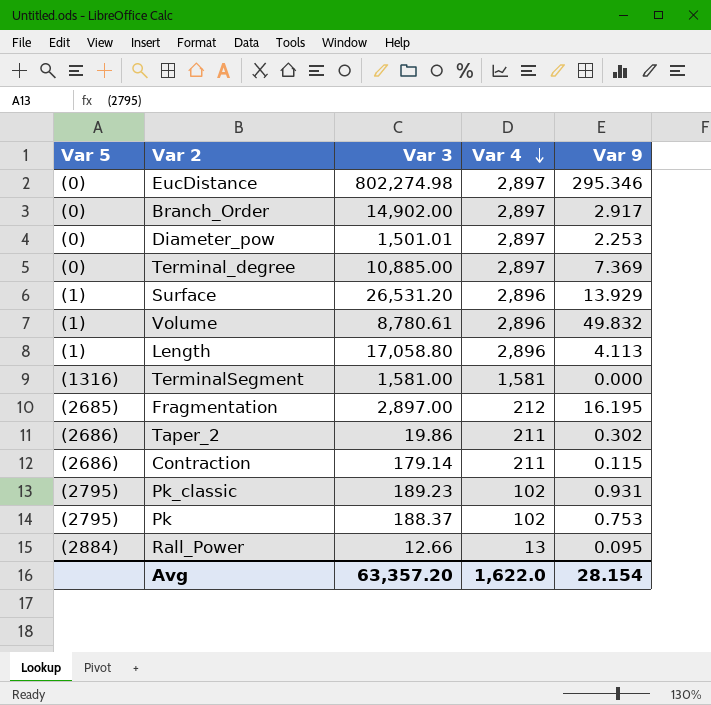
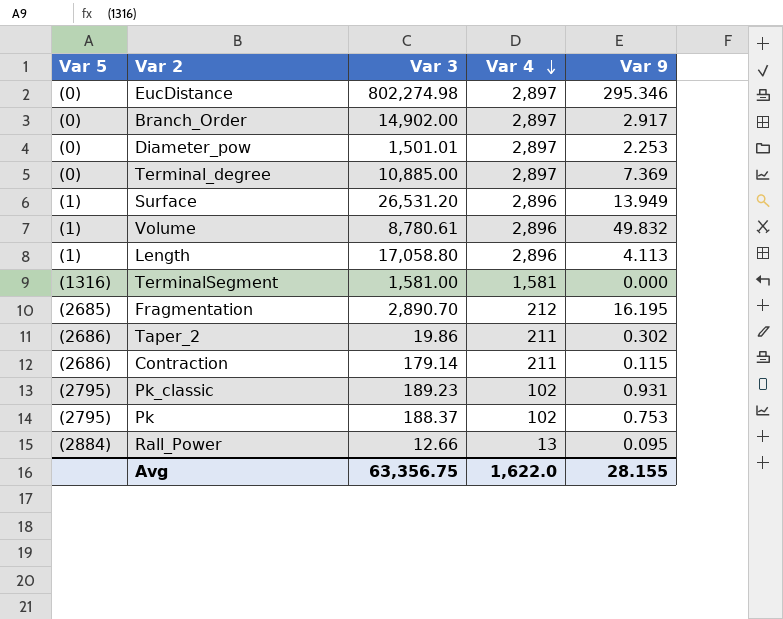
Surface | Var 9: 13.929 -> 13.949
Fragmentation | Var 3: 2,897.00 -> 2,890.70
Avg | Var 3: 63,357.20 -> 63,356.75
Avg | Var 9: 28.154 -> 28.155

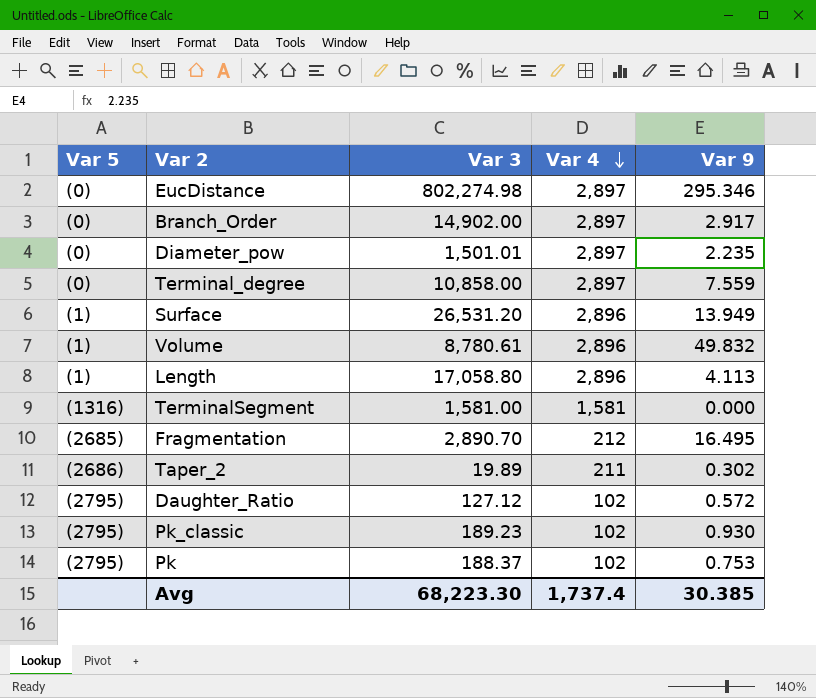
row Contraction: (2686) | 179.14 | 211 | 0.115 -> none
row Rall_Power: (2884) | 12.66 | 13 | 0.095 -> none
Diameter_pow | Var 9: 2.253 -> 2.235
Terminal_degree | Var 3: 10,885.00 -> 10,858.00
Terminal_degree | Var 9: 7.369 -> 7.559
Fragmentation | Var 9: 16.195 -> 16.495
Taper_2 | Var 3: 19.86 -> 19.89
row Daughter_Ratio: none -> (2795) | 127.12 | 102 | 0.572
Pk_classic | Var 9: 0.931 -> 0.930
Avg | Var 3: 63,356.75 -> 68,223.30
Avg | Var 4: 1,622.0 -> 1,737.4
Avg | Var 9: 28.155 -> 30.385

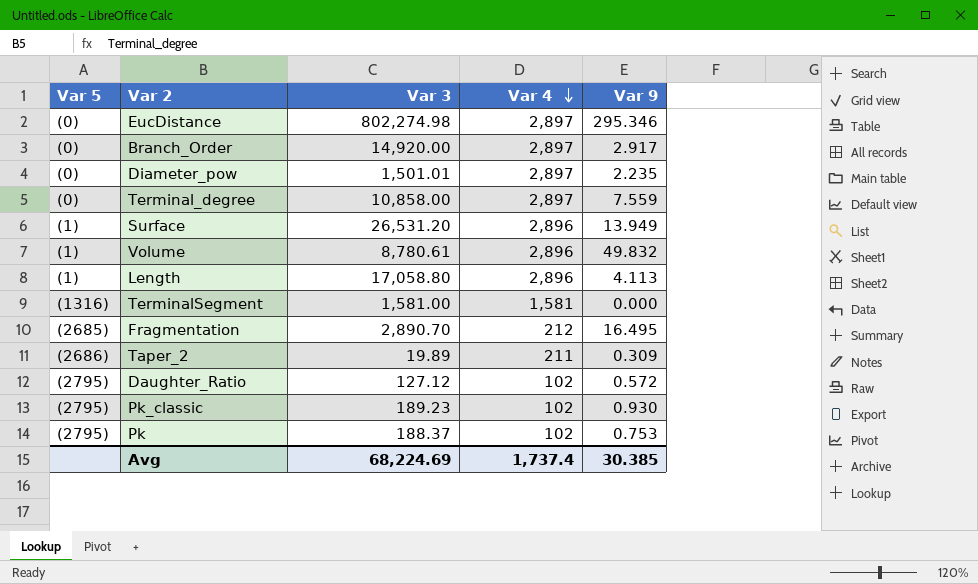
Branch_Order | Var 3: 14,902.00 -> 14,920.00
Taper_2 | Var 9: 0.302 -> 0.309
Avg | Var 3: 68,223.30 -> 68,224.69

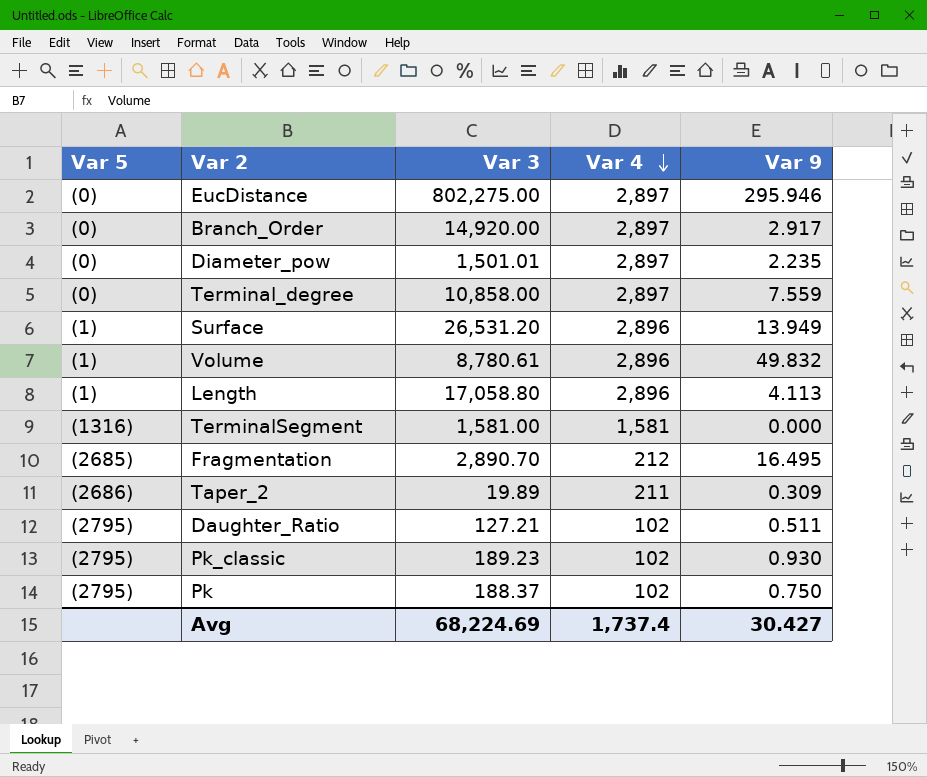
EucDistance | Var 3: 802,274.98 -> 802,275.00
EucDistance | Var 9: 295.346 -> 295.946
Daughter_Ratio | Var 3: 127.12 -> 127.21
Daughter_Ratio | Var 9: 0.572 -> 0.511
Pk | Var 9: 0.753 -> 0.750
Avg | Var 9: 30.385 -> 30.427

